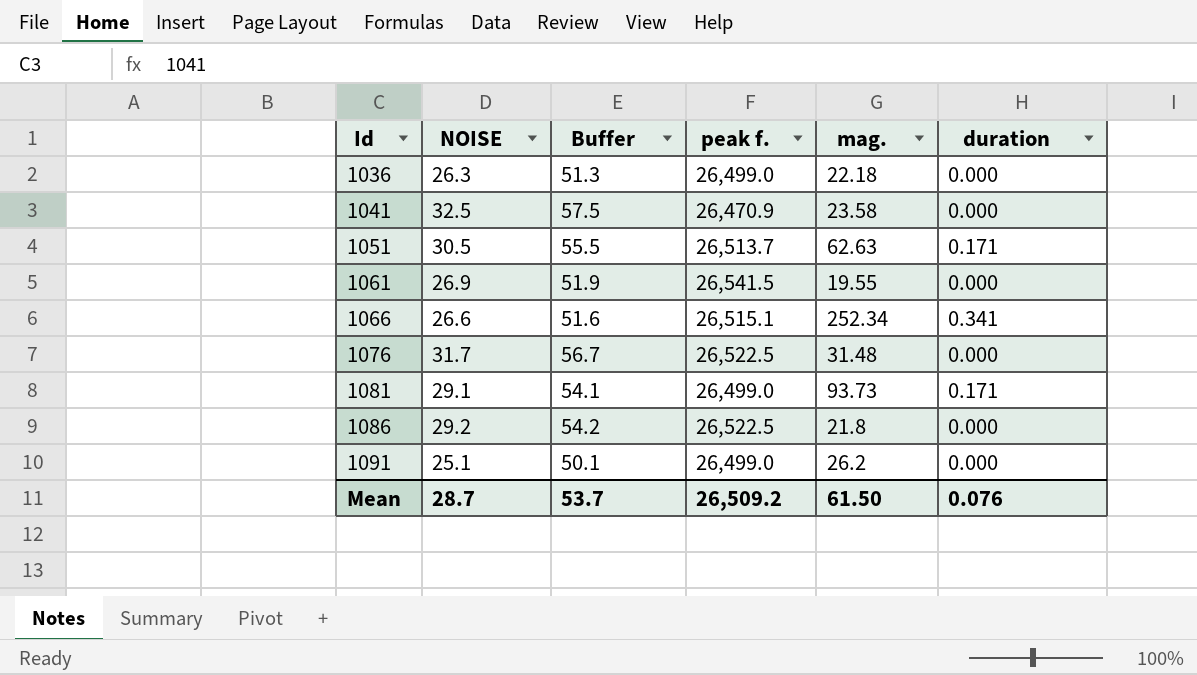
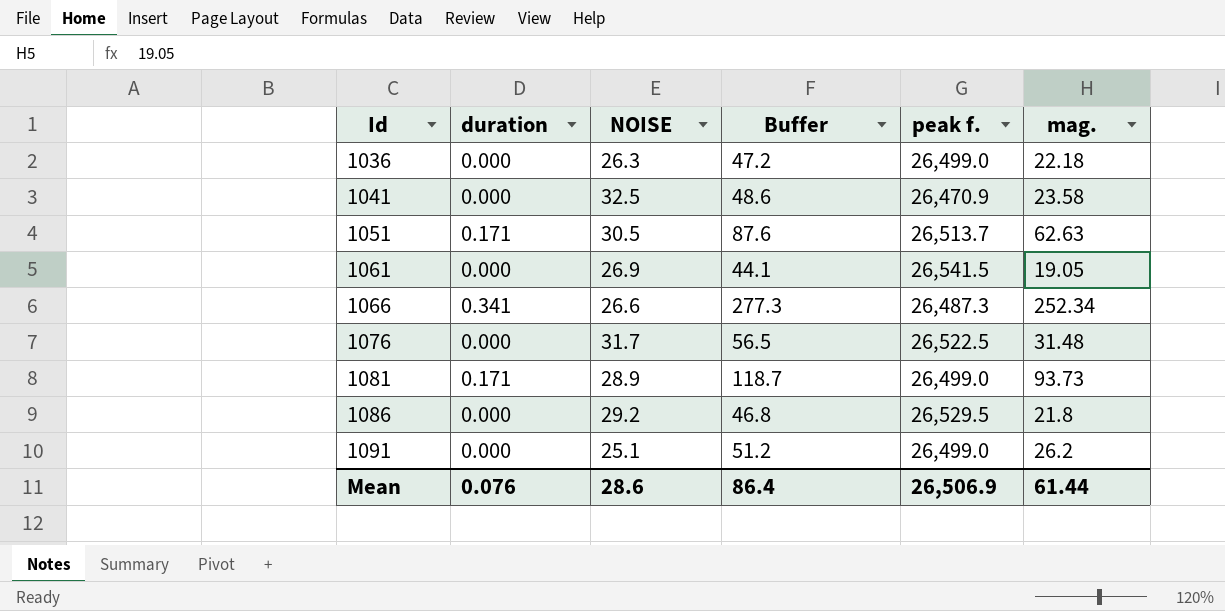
column duration | position: 6 -> 2
column Buffer | formula: [NOISE] + 25 -> [mag.] + 25
1061 | mag.: 19.55 -> 19.05
1066 | peak f.: 26,515.1 -> 26,487.3
1081 | NOISE: 29.1 -> 28.9
1086 | peak f.: 26,522.5 -> 26,529.5
Mean | NOISE: 28.7 -> 28.6
Mean | Buffer: 53.7 -> 86.4
Mean | peak f.: 26,509.2 -> 26,506.9
Mean | mag.: 61.50 -> 61.44

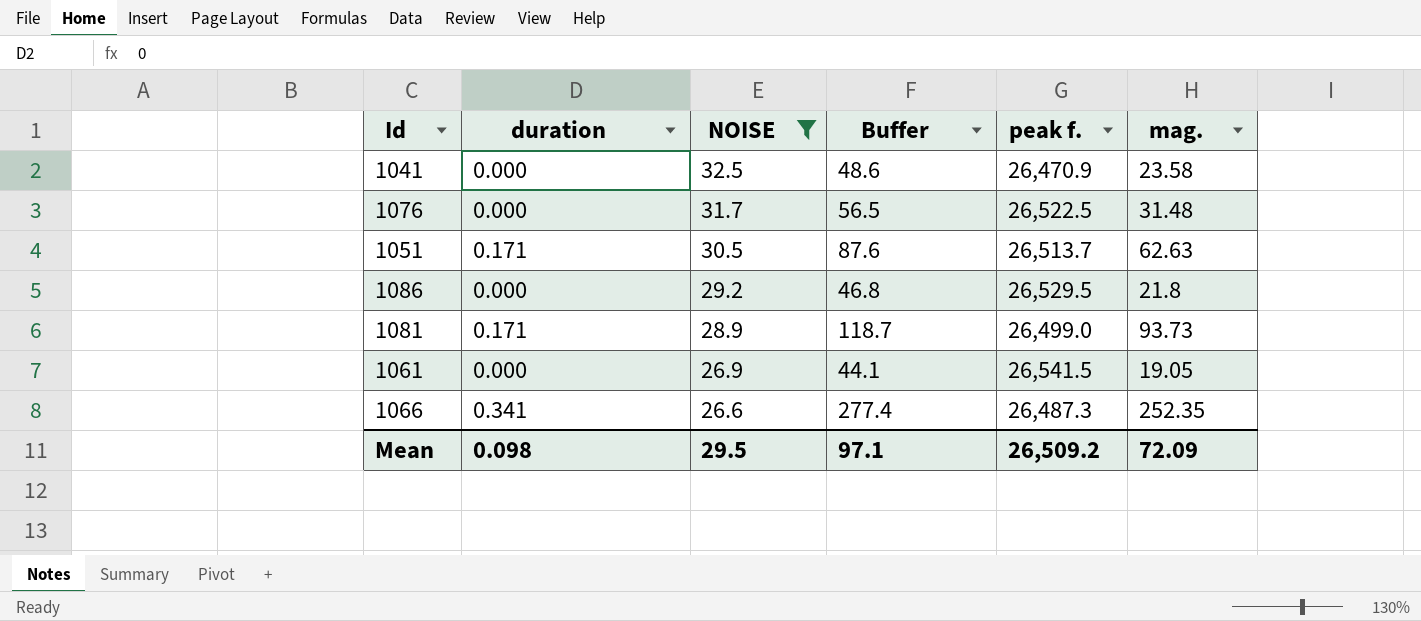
filter: none -> NOISE >= 26.6
row order: Id ascending -> NOISE descending
1066 | Buffer: 277.3 -> 277.4
1066 | mag.: 252.34 -> 252.35
Mean | duration: 0.076 -> 0.098
Mean | NOISE: 28.6 -> 29.5
Mean | Buffer: 86.4 -> 97.1
Mean | peak f.: 26,506.9 -> 26,509.2
Mean | mag.: 61.44 -> 72.09

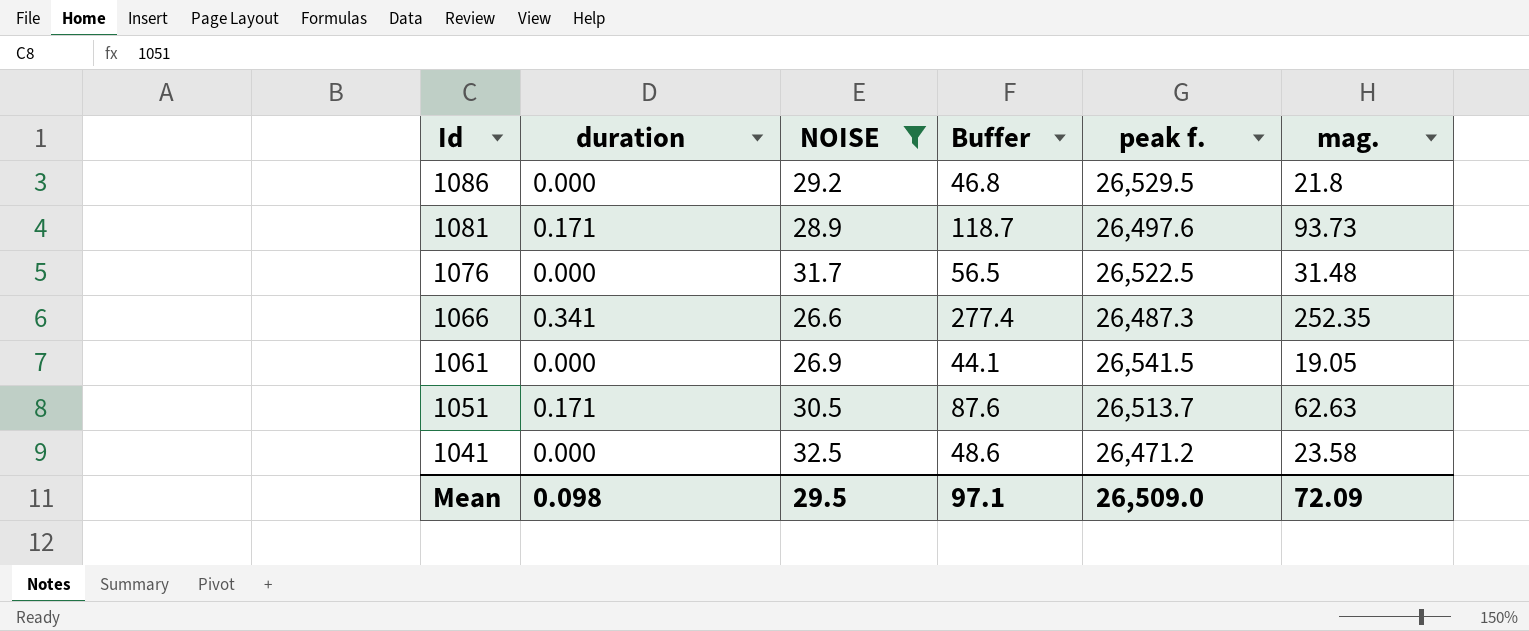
row order: NOISE descending -> Id descending
1081 | peak f.: 26,499.0 -> 26,497.6
1041 | peak f.: 26,470.9 -> 26,471.2
Mean | peak f.: 26,509.2 -> 26,509.0

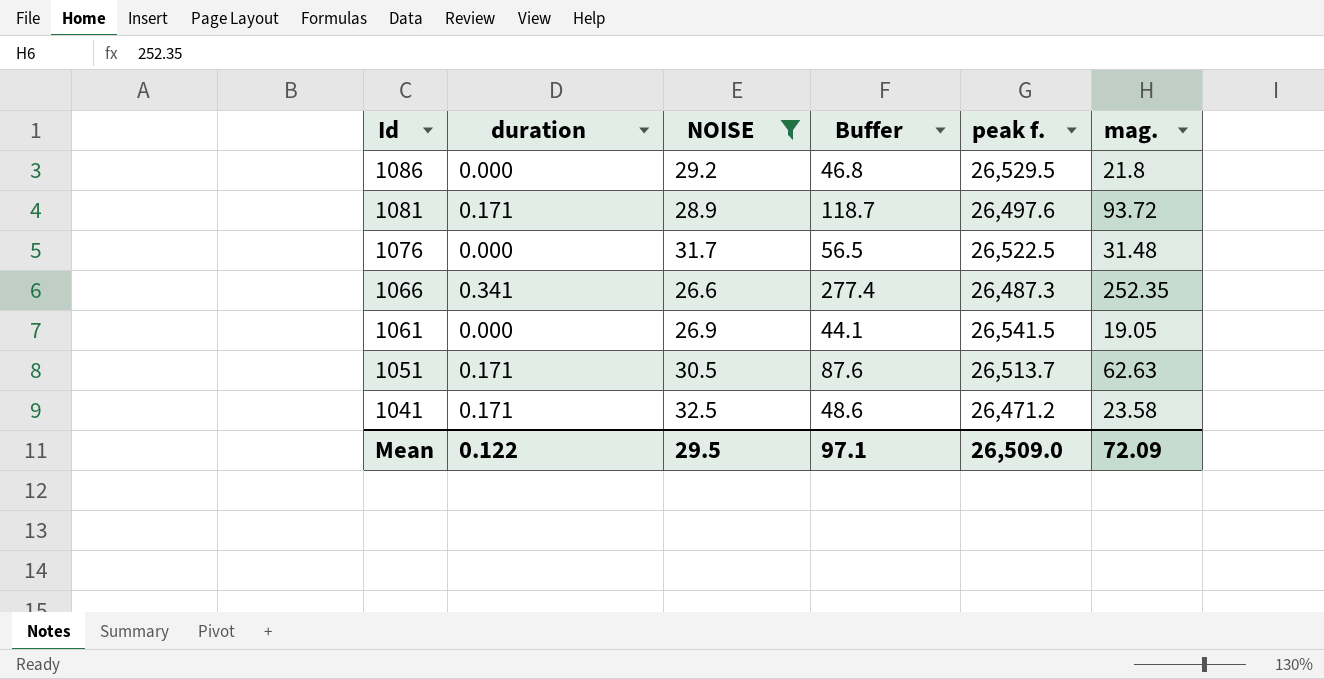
1081 | mag.: 93.73 -> 93.72
1041 | duration: 0.000 -> 0.171
Mean | duration: 0.098 -> 0.122

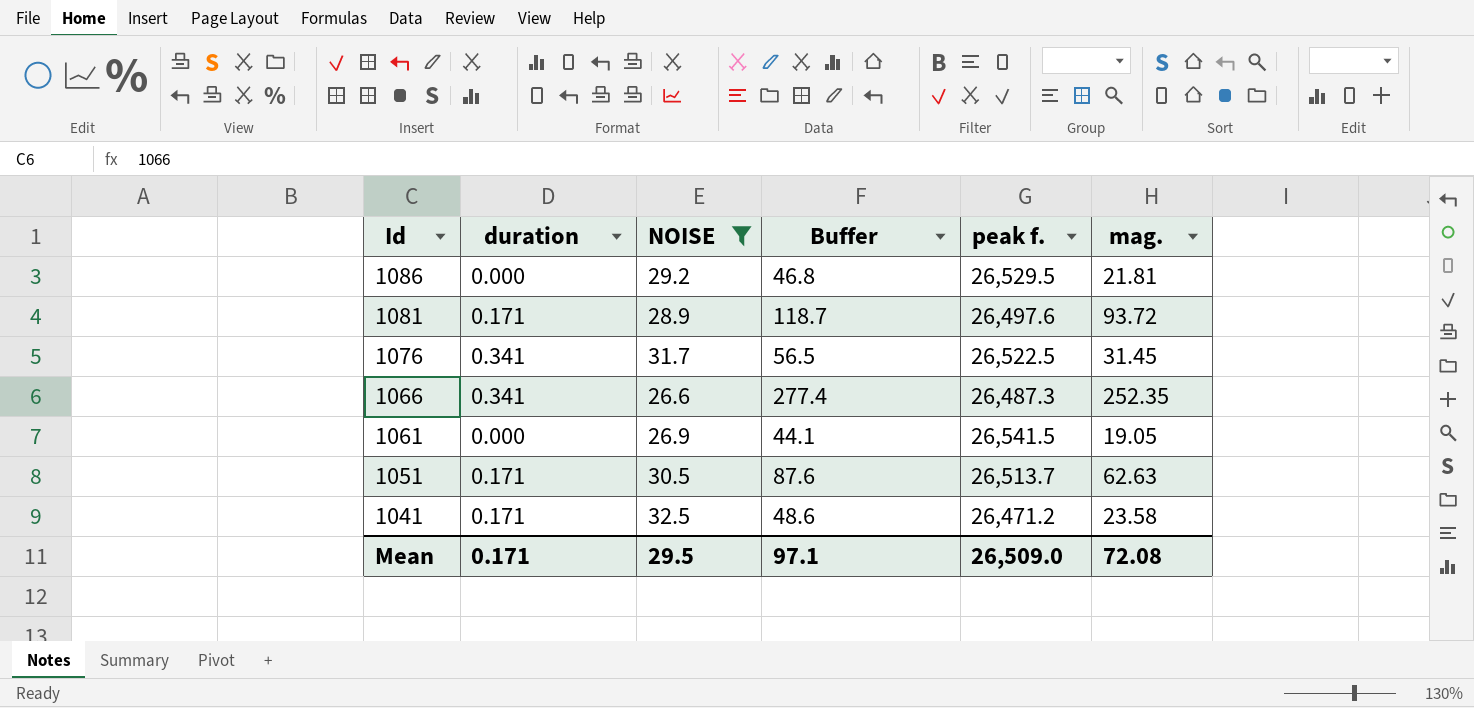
1086 | mag.: 21.8 -> 21.81
1076 | duration: 0.000 -> 0.341
1076 | mag.: 31.48 -> 31.45
Mean | duration: 0.122 -> 0.171
Mean | mag.: 72.09 -> 72.08

